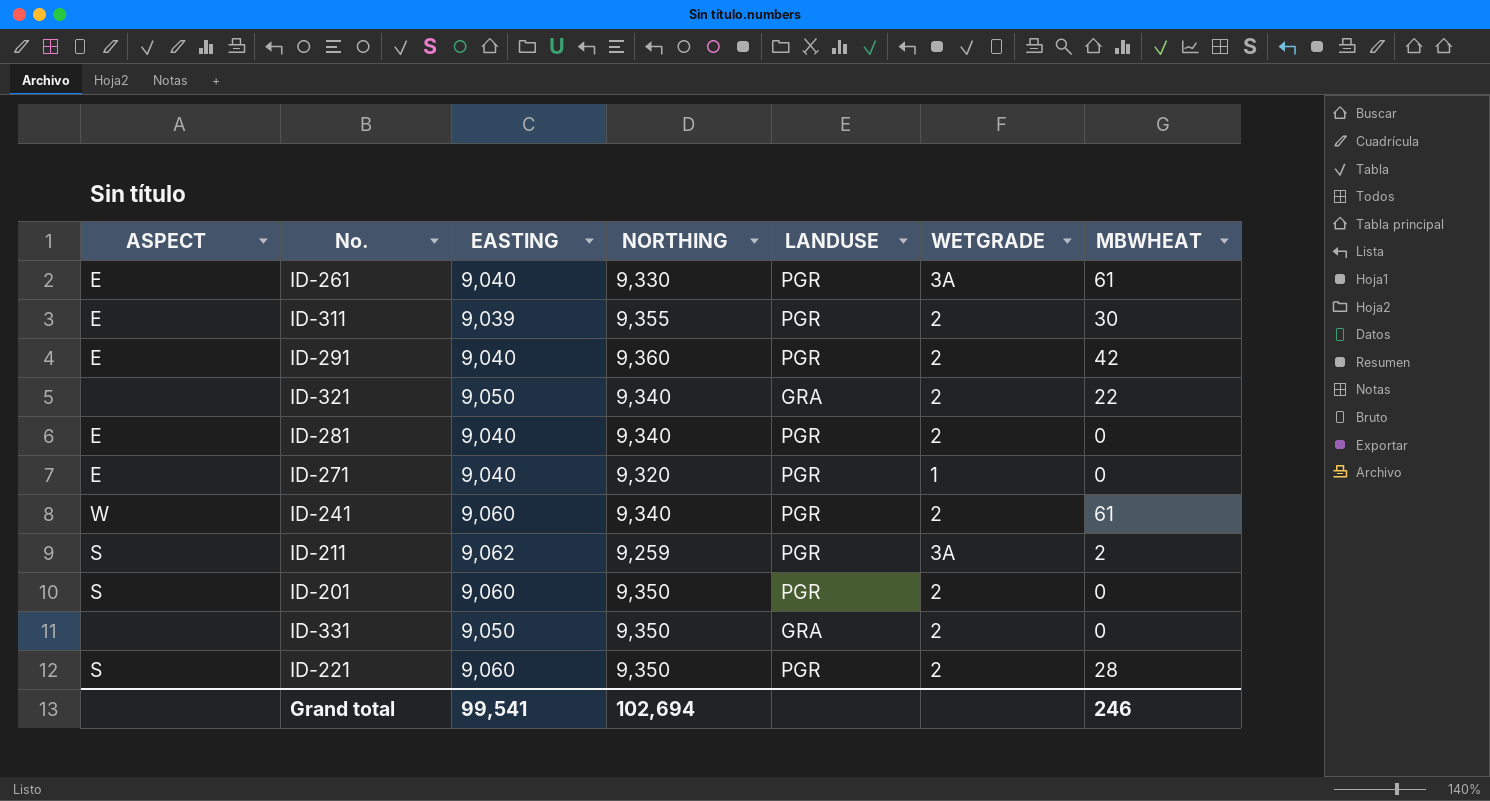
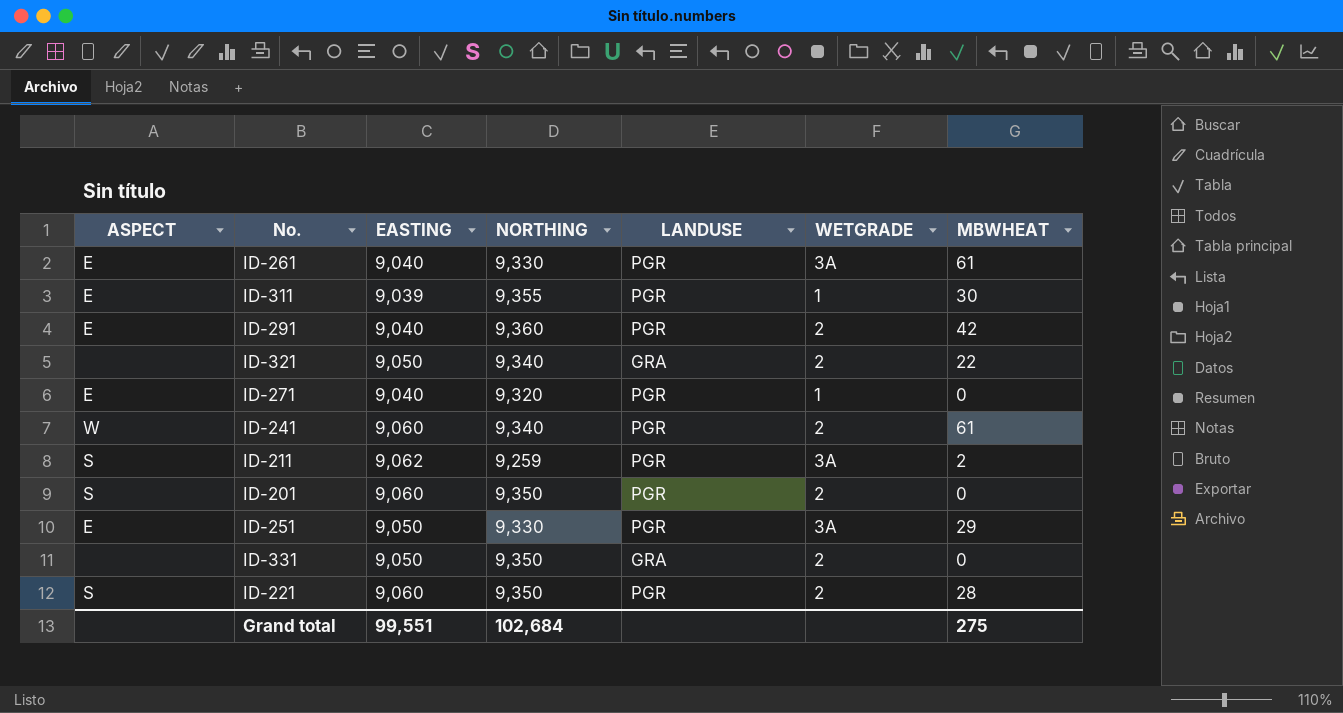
row ID-281: E | 9,040 | 9,340 | PGR | 2 | 0 -> none
ID-311 | WETGRADE: 2 -> 1
row ID-251: none -> E | 9,050 | 9,330 | PGR | 3A | 29
Grand total | EASTING: 99,541 -> 99,551
Grand total | NORTHING: 102,694 -> 102,684
Grand total | MBWHEAT: 246 -> 275

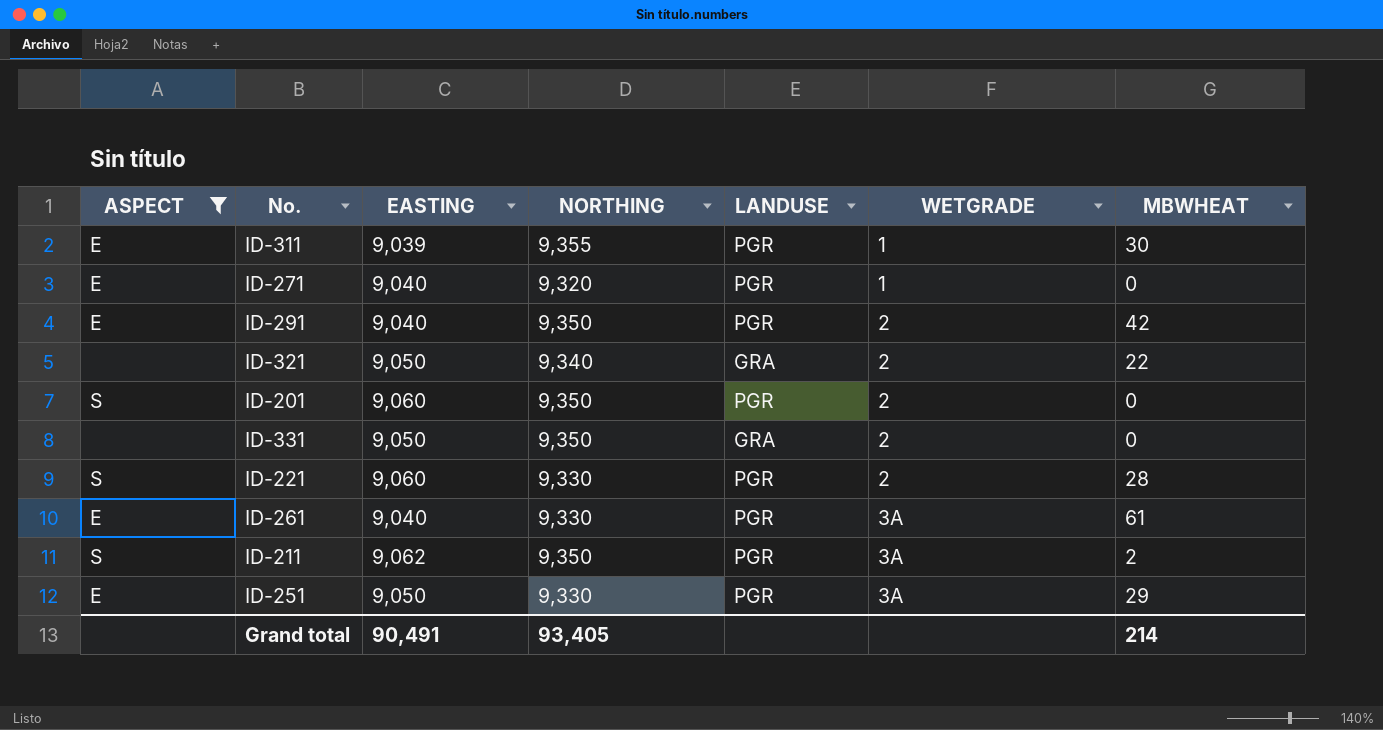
filter: none -> ASPECT != W
row order: none -> WETGRADE ascending
ID-291 | NORTHING: 9,360 -> 9,350
ID-221 | NORTHING: 9,350 -> 9,330
ID-211 | NORTHING: 9,259 -> 9,350
Grand total | EASTING: 99,551 -> 90,491
Grand total | NORTHING: 102,684 -> 93,405
Grand total | MBWHEAT: 275 -> 214

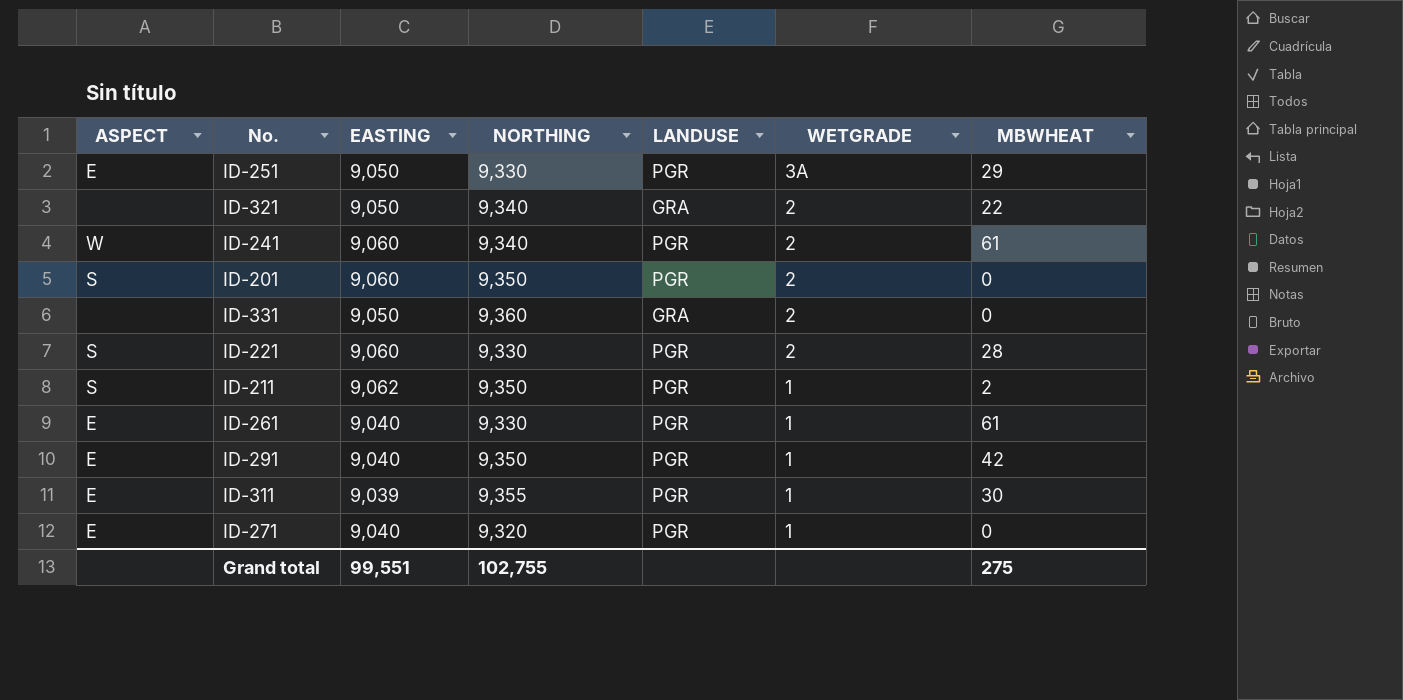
filter: ASPECT != W -> none
row order: WETGRADE ascending -> WETGRADE descending
ID-331 | NORTHING: 9,350 -> 9,360
ID-211 | WETGRADE: 3A -> 1
ID-261 | WETGRADE: 3A -> 1
ID-291 | WETGRADE: 2 -> 1
Grand total | EASTING: 90,491 -> 99,551
Grand total | NORTHING: 93,405 -> 102,755
Grand total | MBWHEAT: 214 -> 275

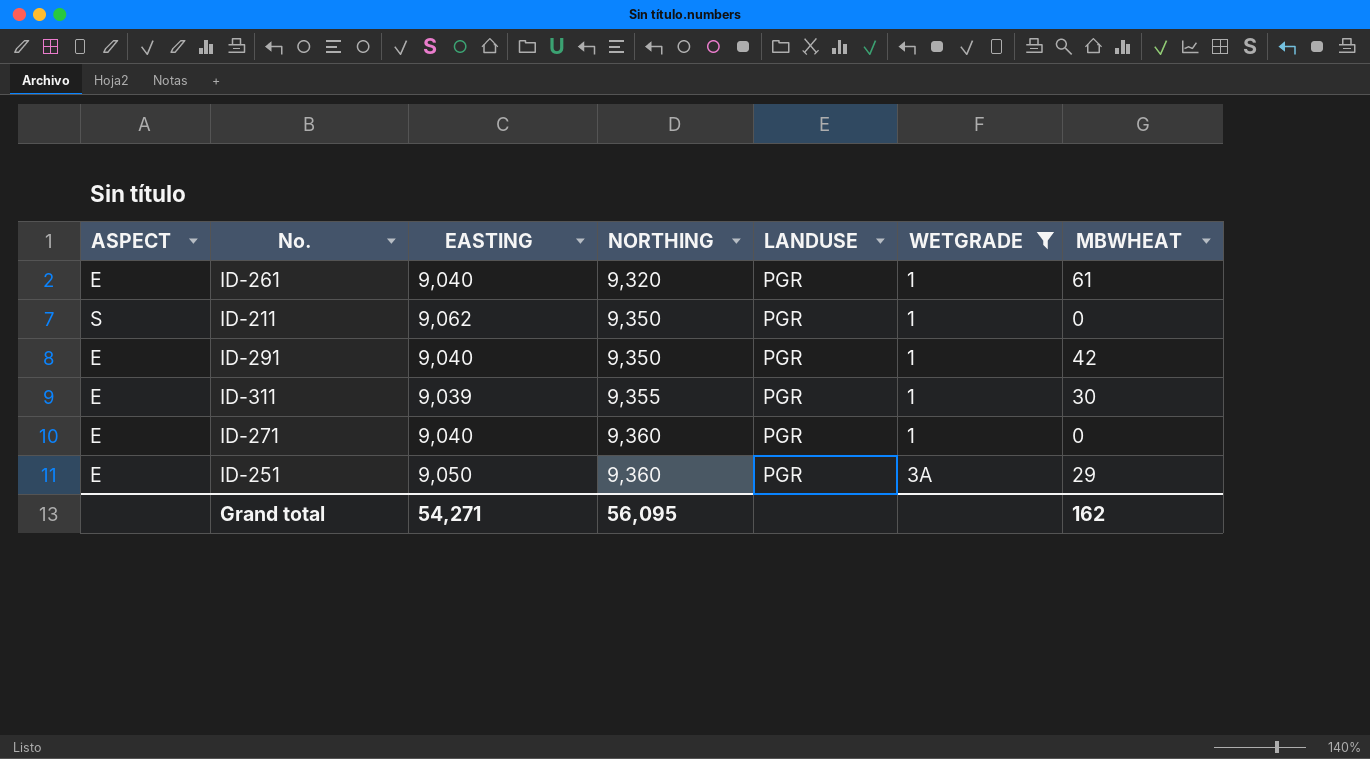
filter: none -> WETGRADE != 2
row order: WETGRADE descending -> NORTHING ascending
ID-261 | NORTHING: 9,330 -> 9,320
ID-211 | MBWHEAT: 2 -> 0
ID-271 | NORTHING: 9,320 -> 9,360
ID-251 | NORTHING: 9,330 -> 9,360
Grand total | EASTING: 99,551 -> 54,271
Grand total | NORTHING: 102,755 -> 56,095
Grand total | MBWHEAT: 275 -> 162

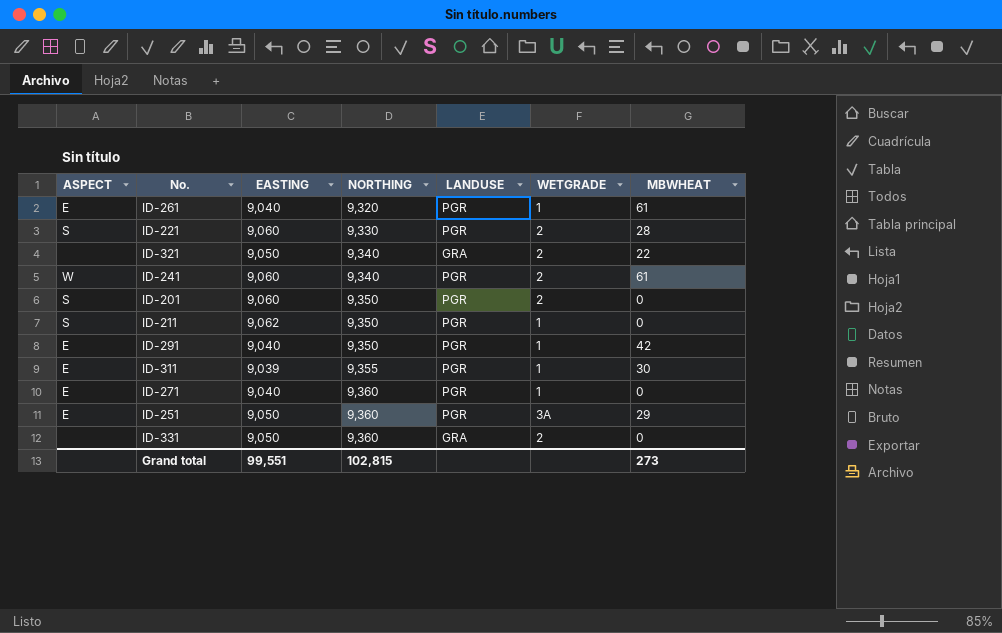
filter: WETGRADE != 2 -> none
Grand total | EASTING: 54,271 -> 99,551
Grand total | NORTHING: 56,095 -> 102,815
Grand total | MBWHEAT: 162 -> 273

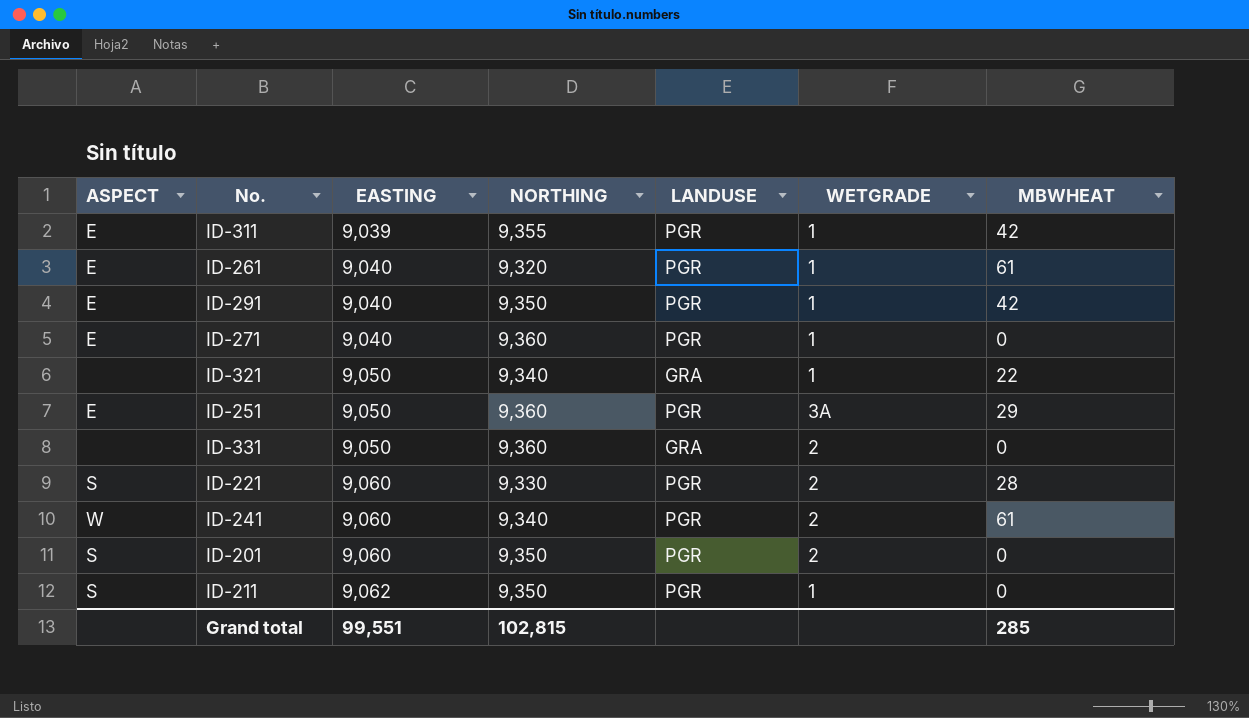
row order: NORTHING ascending -> EASTING ascending
ID-311 | MBWHEAT: 30 -> 42
ID-321 | WETGRADE: 2 -> 1
Grand total | MBWHEAT: 273 -> 285

